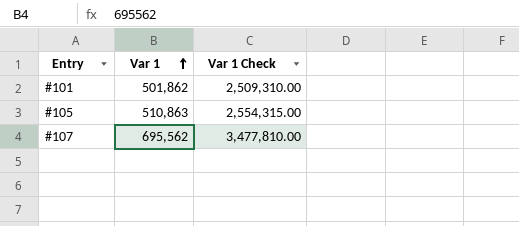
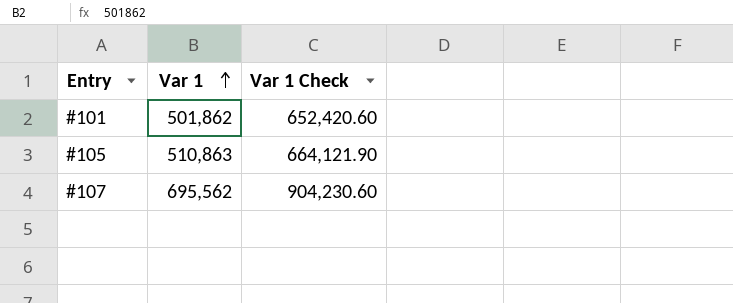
column Var 1 Check | formula: [Var 1] * 5 -> [Var 1] * 1.3

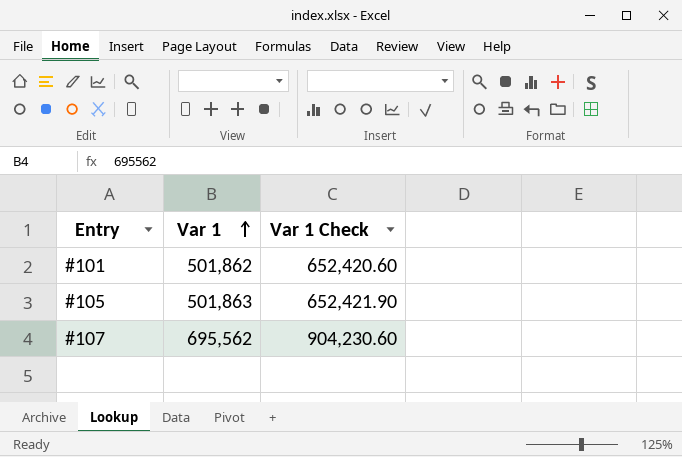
#105 | Var 1: 510,863 -> 501,863
#105 | Var 1 Check: 664,121.90 -> 652,421.90

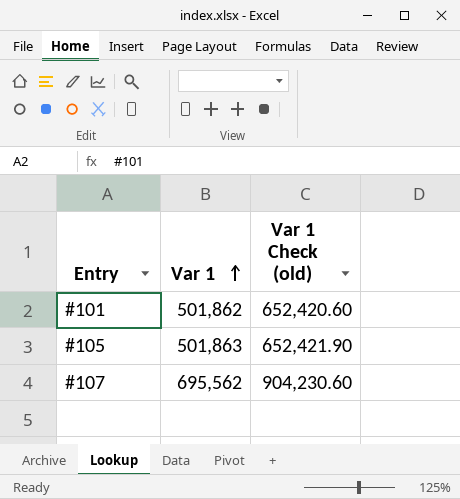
column name: Var 1 Check -> Var 1 Check (old)

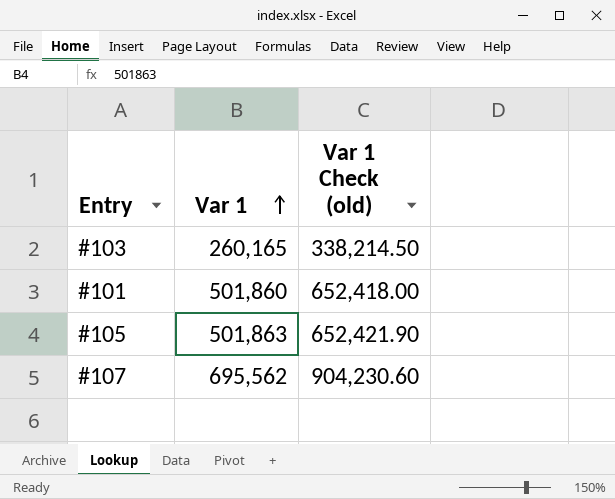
row #103: none -> 260,165 | 338,214.50
#101 | Var 1: 501,862 -> 501,860
#101 | Var 1 Check (old): 652,420.60 -> 652,418.00

